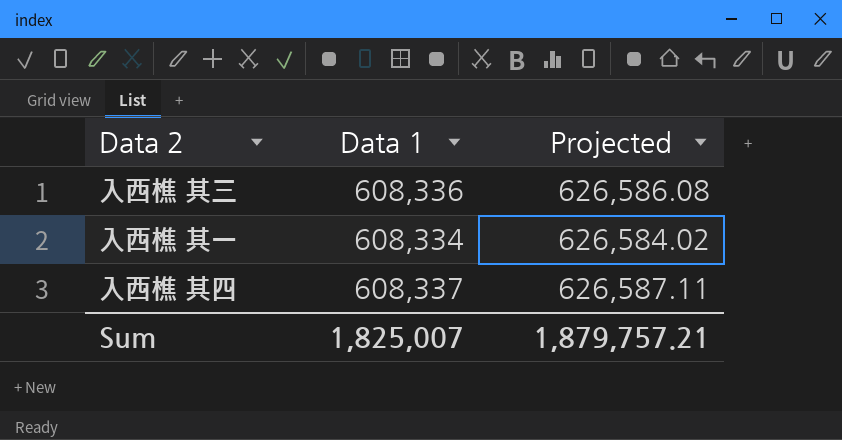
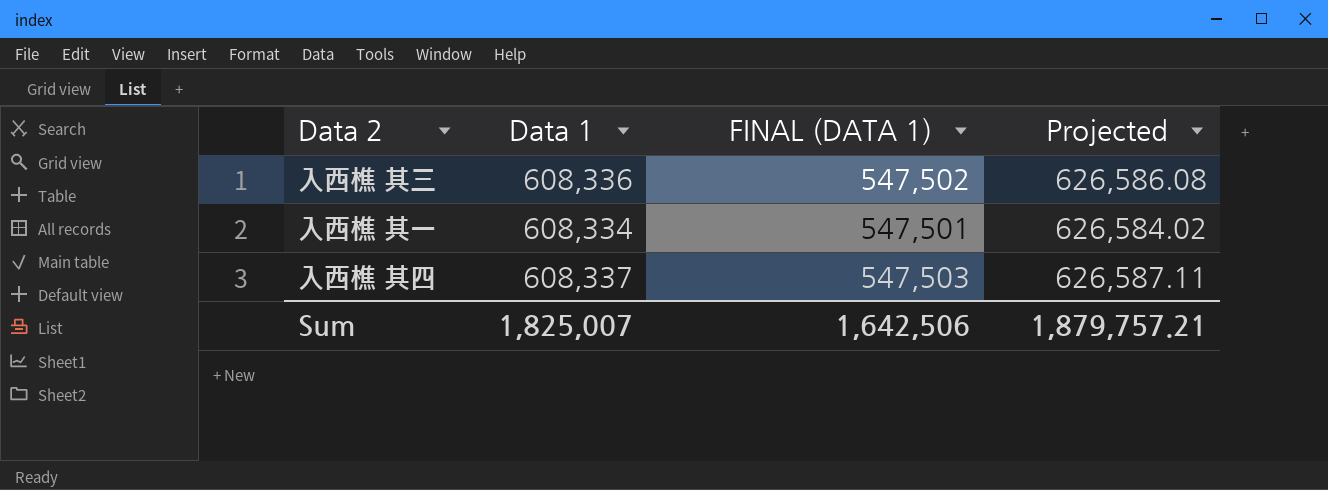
column FINAL (DATA 1) | formula: none -> [Data 1] * 0.9

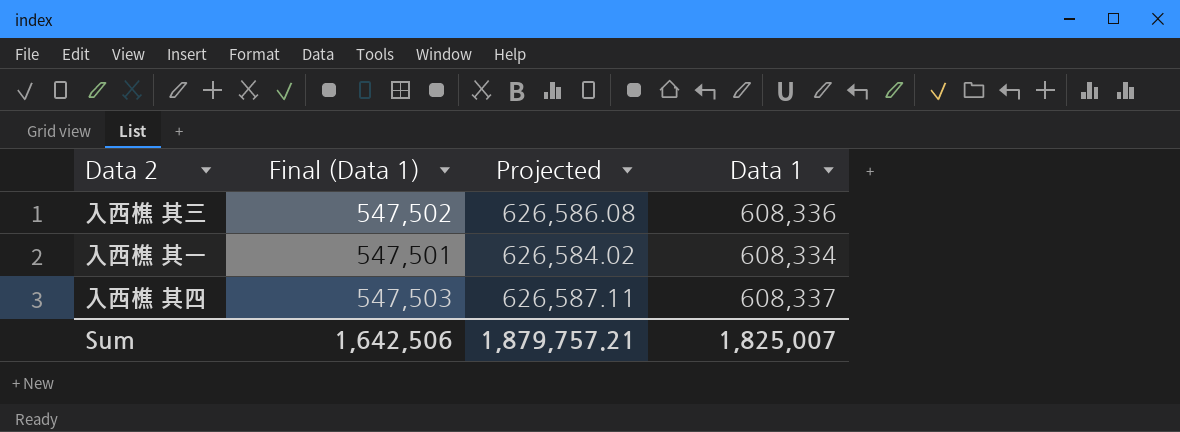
column name: FINAL (DATA 1) -> Final (Data 1)
column Data 1 | position: 2 -> 4

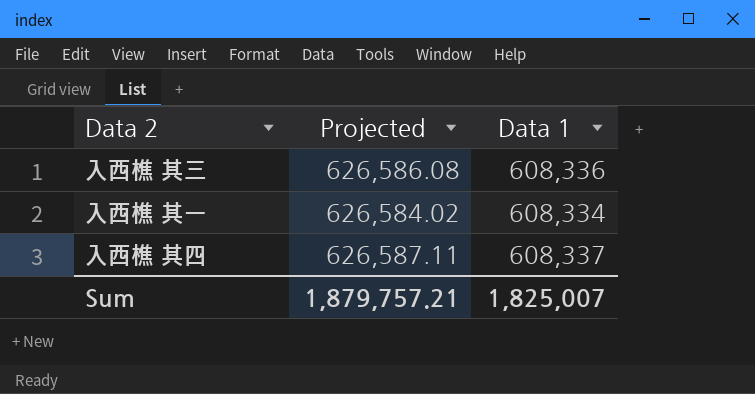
column Final (Data 1) | formula: [Data 1] * 0.9 -> none

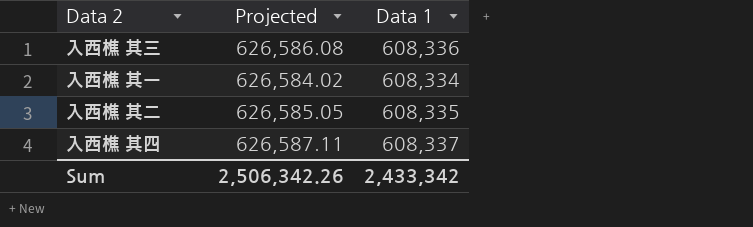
row 入西樵 其二: none -> 626,585.05 | 608,335
Sum | Projected: 1,879,757.21 -> 2,506,342.26
Sum | Data 1: 1,825,007 -> 2,433,342

